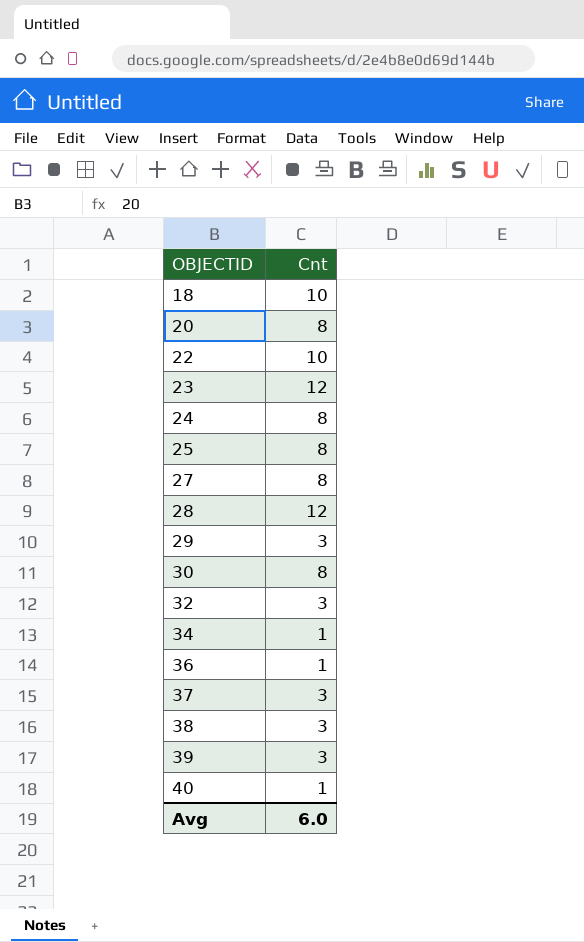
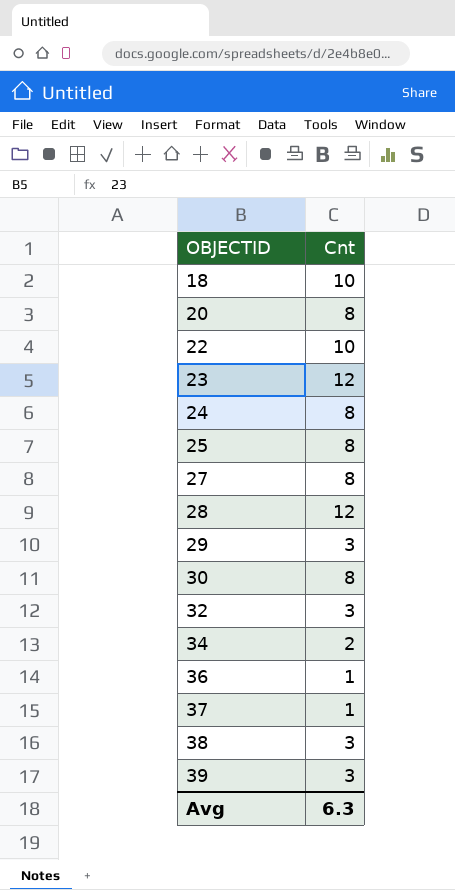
row 40: 1 -> none
34 | Cnt: 1 -> 2
37 | Cnt: 3 -> 1
Avg | Cnt: 6.0 -> 6.3

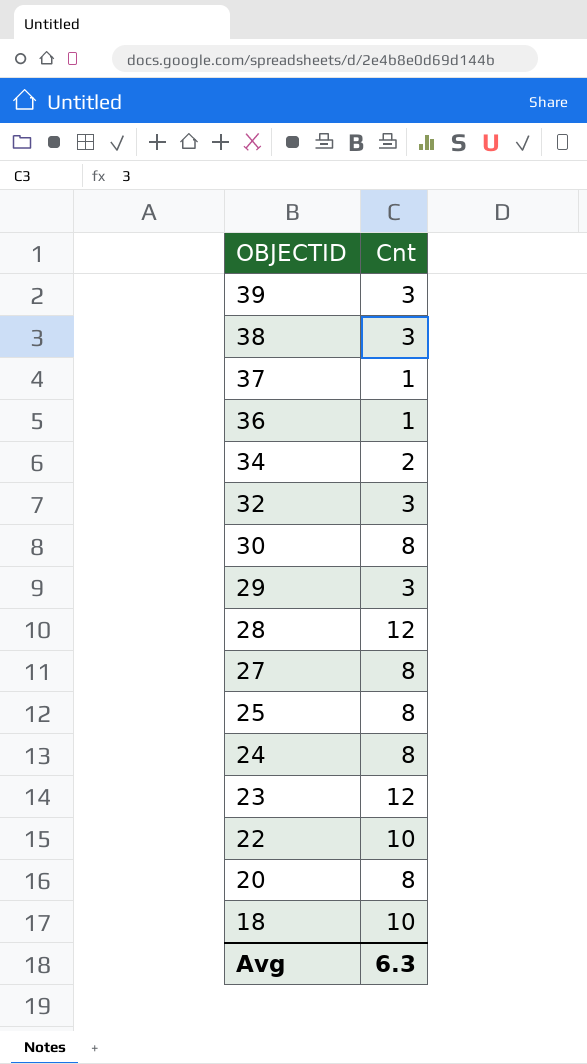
row order: OBJECTID ascending -> OBJECTID descending

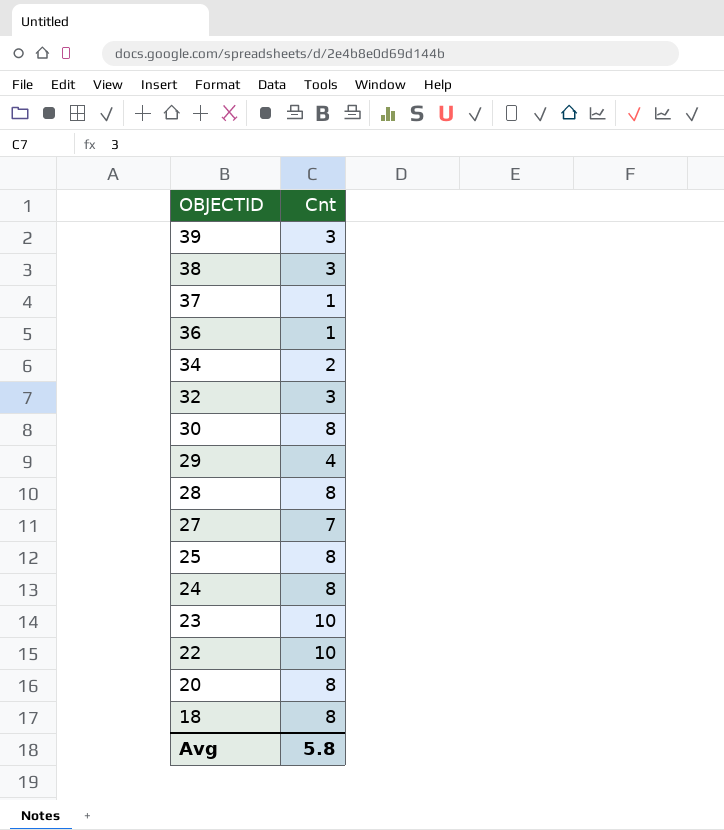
29 | Cnt: 3 -> 4
28 | Cnt: 12 -> 8
27 | Cnt: 8 -> 7
23 | Cnt: 12 -> 10
18 | Cnt: 10 -> 8
Avg | Cnt: 6.3 -> 5.8

